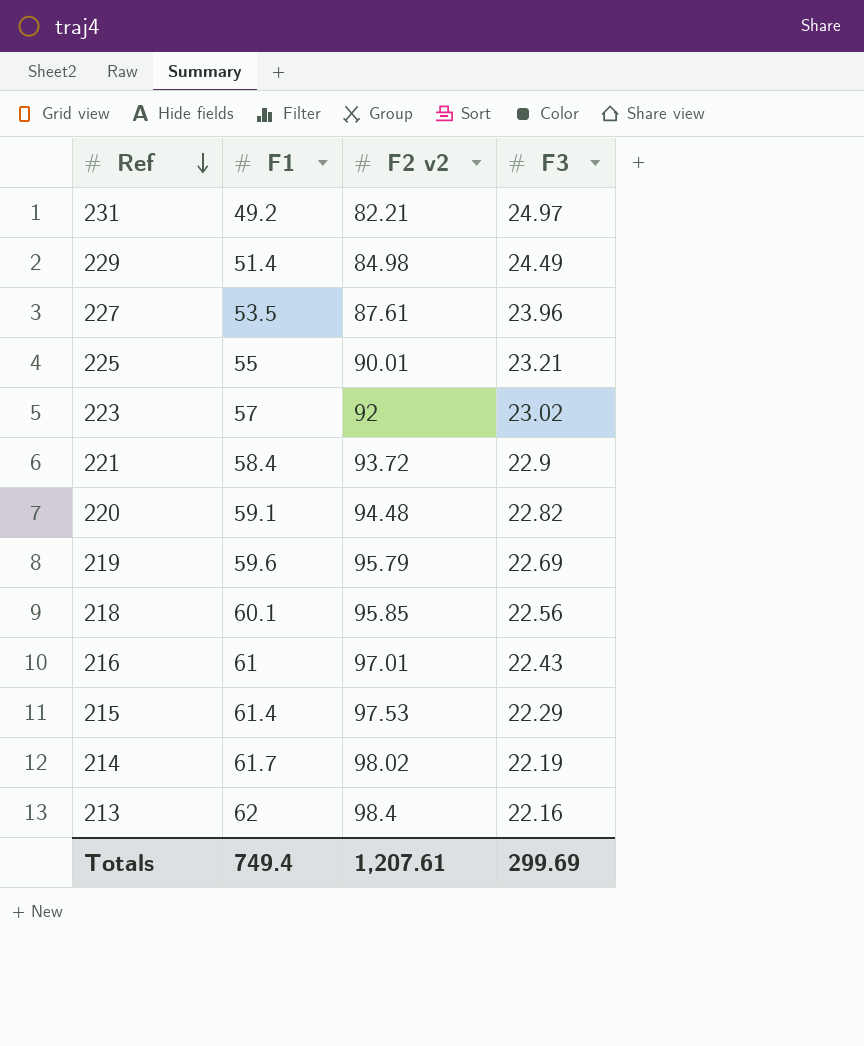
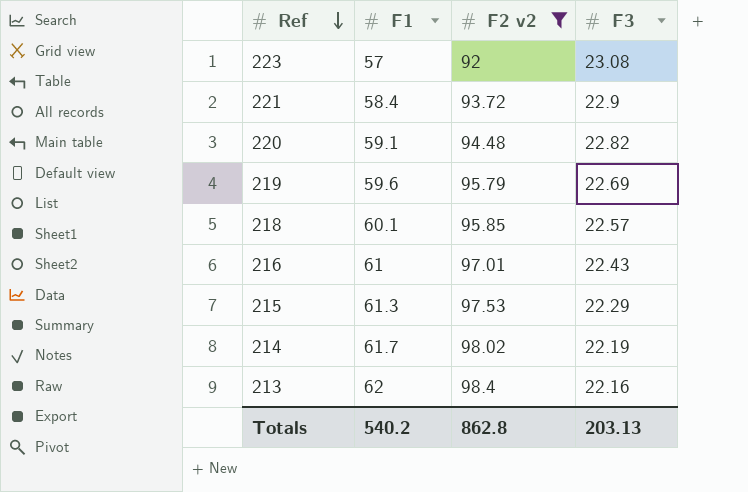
filter: none -> F2 v2 >= 92
223 | F3: 23.02 -> 23.08
218 | F3: 22.56 -> 22.57
215 | F1: 61.4 -> 61.3
Totals | F1: 749.4 -> 540.2
Totals | F2 v2: 1,207.61 -> 862.8
Totals | F3: 299.69 -> 203.13

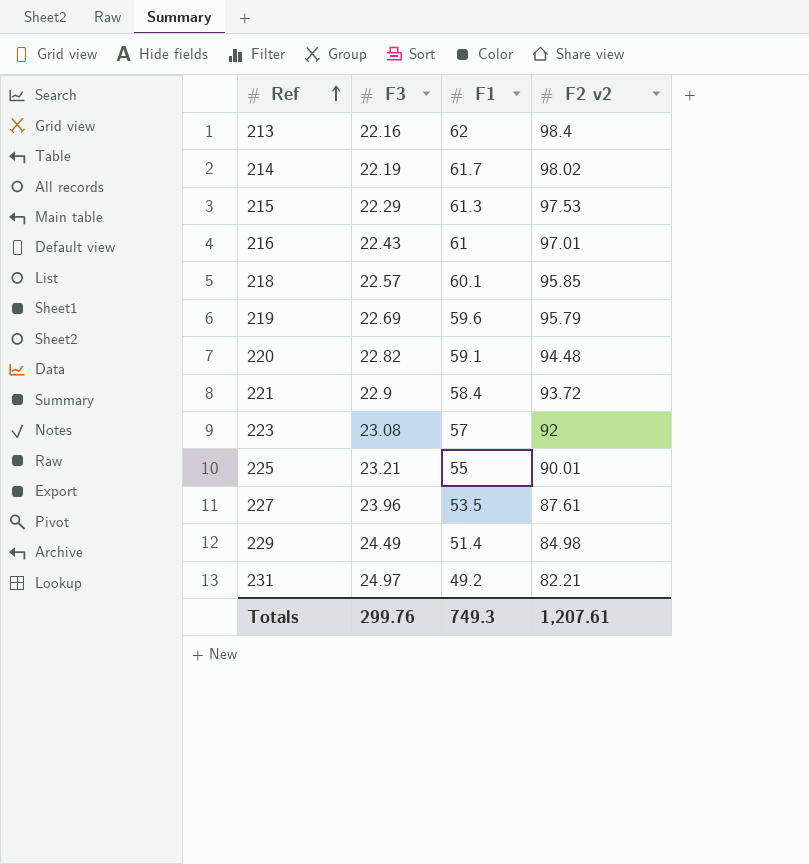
filter: F2 v2 >= 92 -> none
row order: Ref descending -> Ref ascending
column F3 | position: 4 -> 2
Totals | F3: 203.13 -> 299.76
Totals | F1: 540.2 -> 749.3
Totals | F2 v2: 862.8 -> 1,207.61

